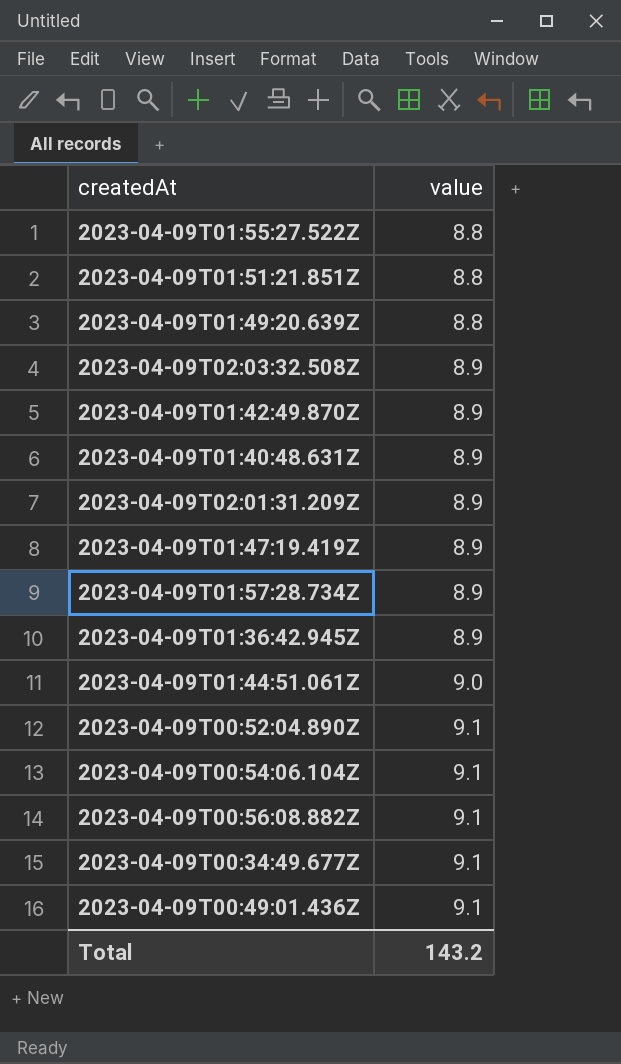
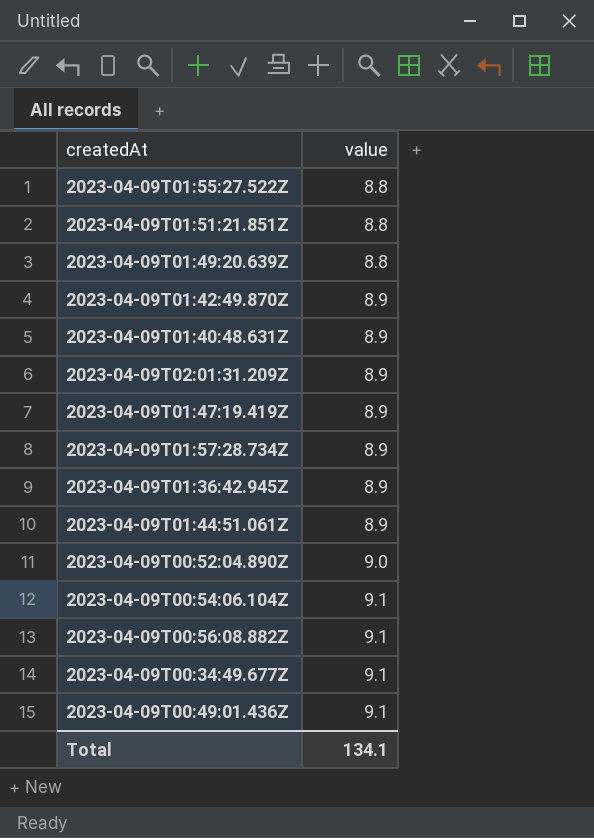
row 2023-04-09T02:03:32.508Z: 8.9 -> none
2023-04-09T01:44:51.061Z | value: 9.0 -> 8.9
2023-04-09T00:52:04.890Z | value: 9.1 -> 9.0
Total | value: 143.2 -> 134.1

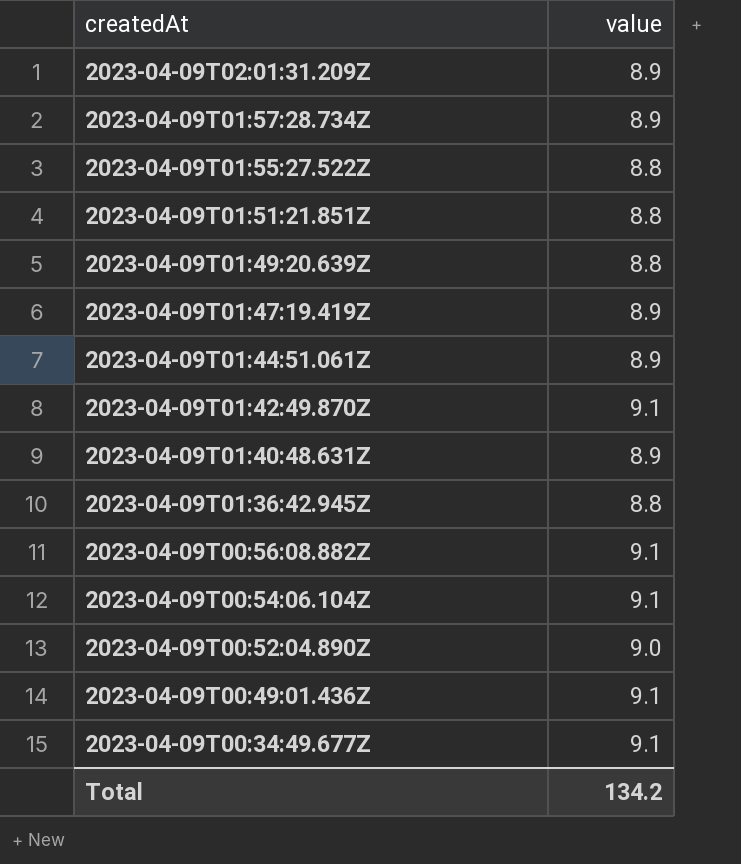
row order: value ascending -> createdAt descending
2023-04-09T01:42:49.870Z | value: 8.9 -> 9.1
2023-04-09T01:36:42.945Z | value: 8.9 -> 8.8
Total | value: 134.1 -> 134.2

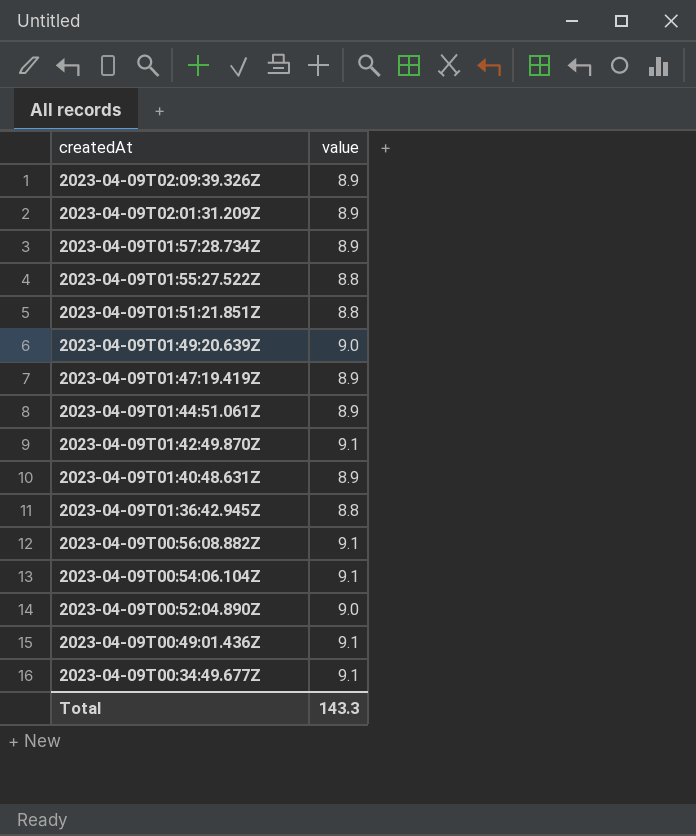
row 2023-04-09T02:09:39.326Z: none -> 8.9
2023-04-09T01:49:20.639Z | value: 8.8 -> 9.0
Total | value: 134.2 -> 143.3

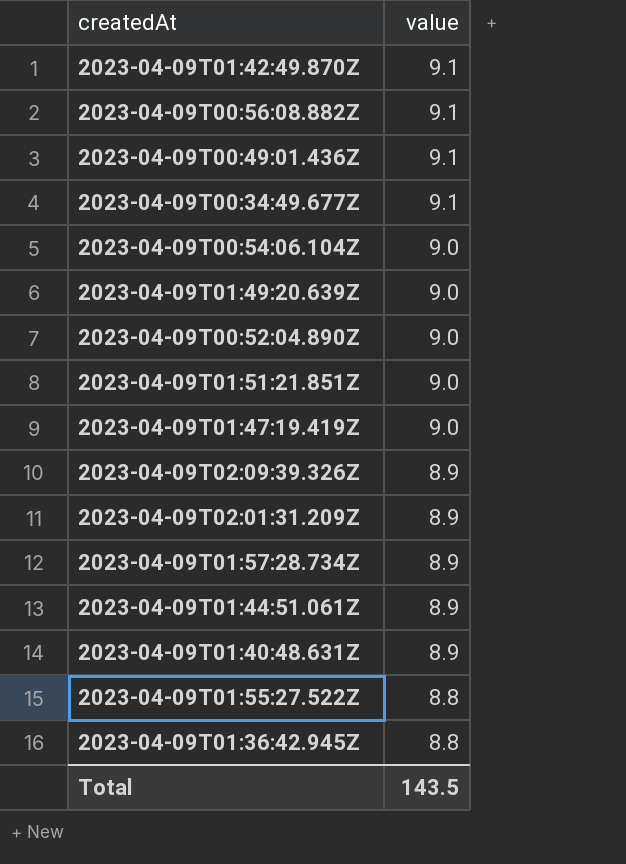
row order: createdAt descending -> value descending
2023-04-09T00:54:06.104Z | value: 9.1 -> 9.0
2023-04-09T01:51:21.851Z | value: 8.8 -> 9.0
2023-04-09T01:47:19.419Z | value: 8.9 -> 9.0
Total | value: 143.3 -> 143.5

